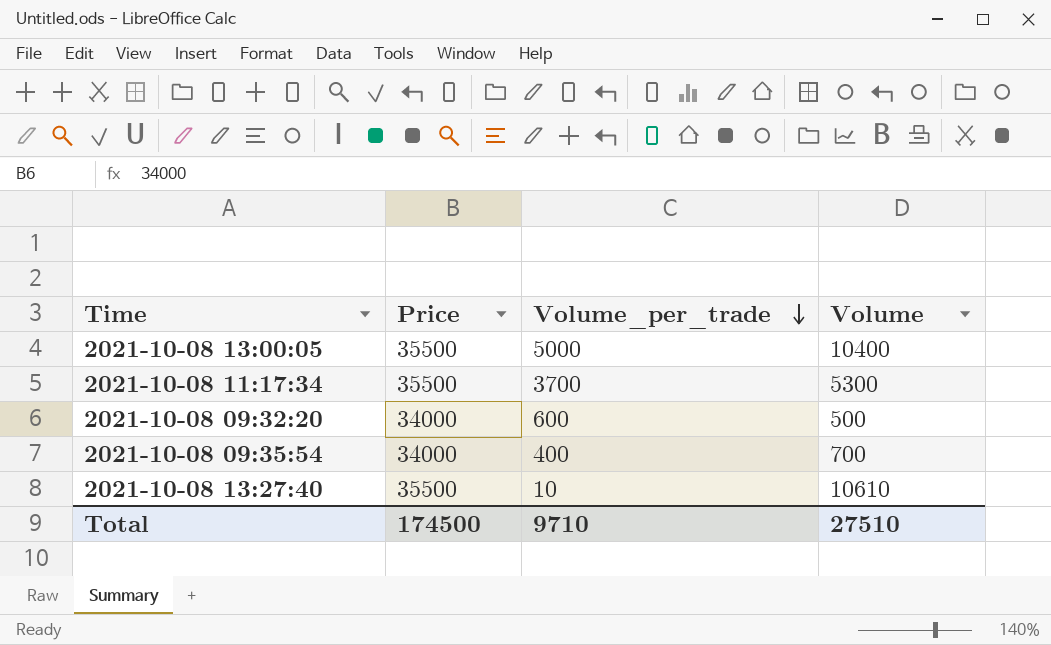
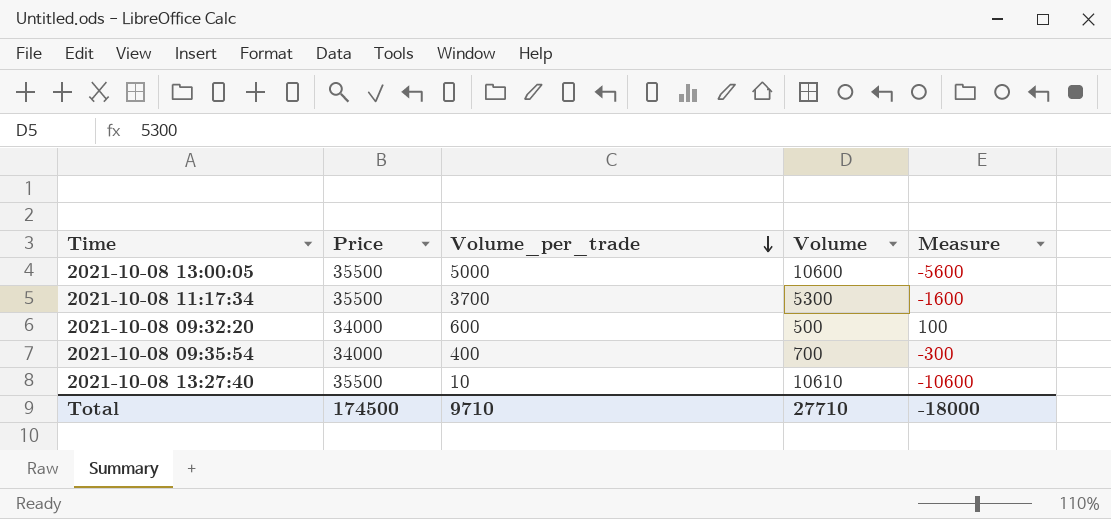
column Measure | formula: none -> [Volume_per_trade] - [Volume]
2021-10-08 13:00:05 | Volume: 10400 -> 10600
Total | Volume: 27510 -> 27710

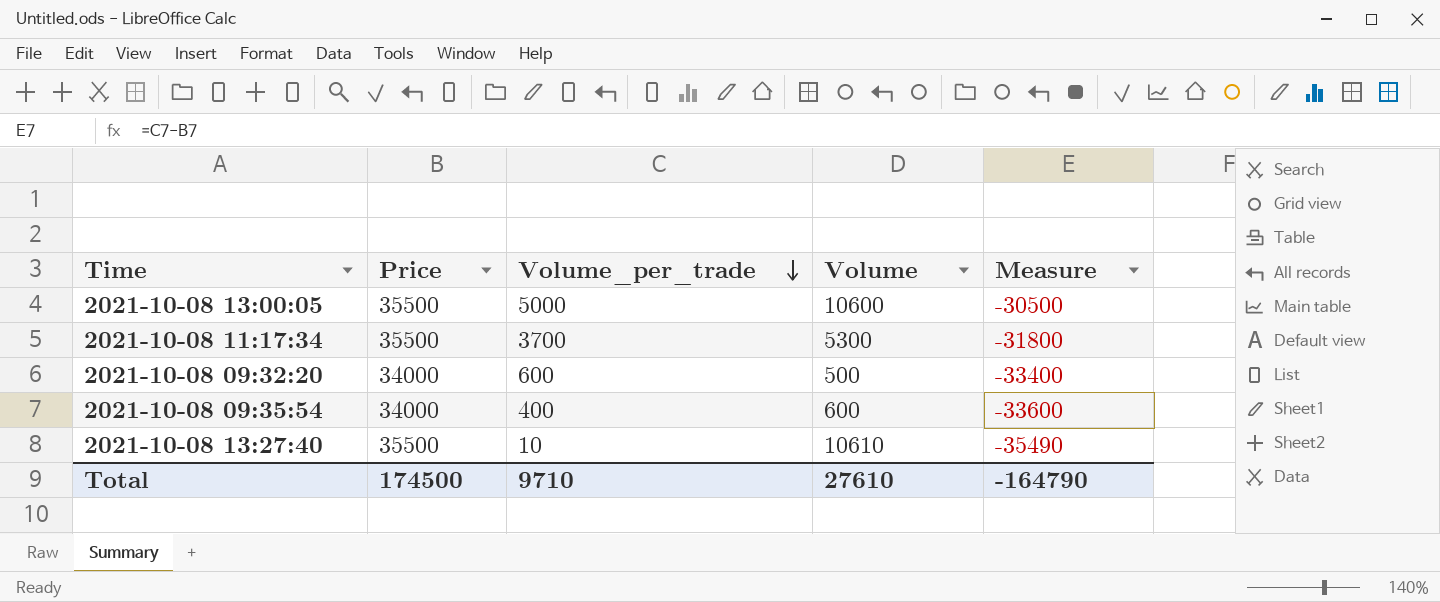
column Measure | formula: [Volume_per_trade] - [Volume] -> [Volume_per_trade] - [Price]
2021-10-08 09:35:54 | Volume: 700 -> 600
Total | Volume: 27710 -> 27610
Total | Measure: -18000 -> -164790

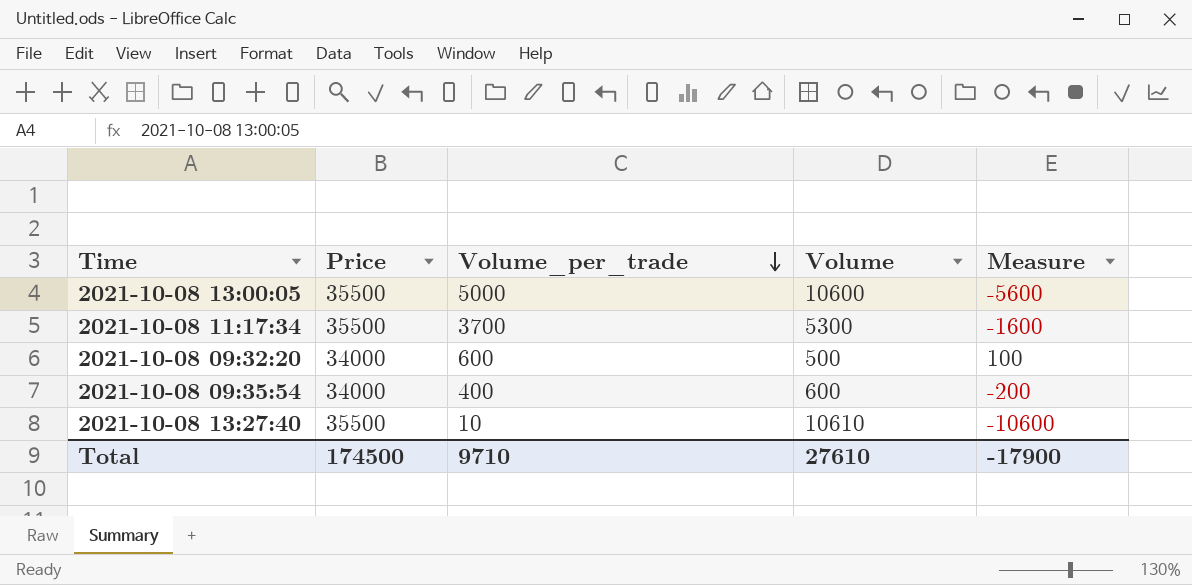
column Measure | formula: [Volume_per_trade] - [Price] -> [Volume_per_trade] - [Volume]
Total | Measure: -164790 -> -17900

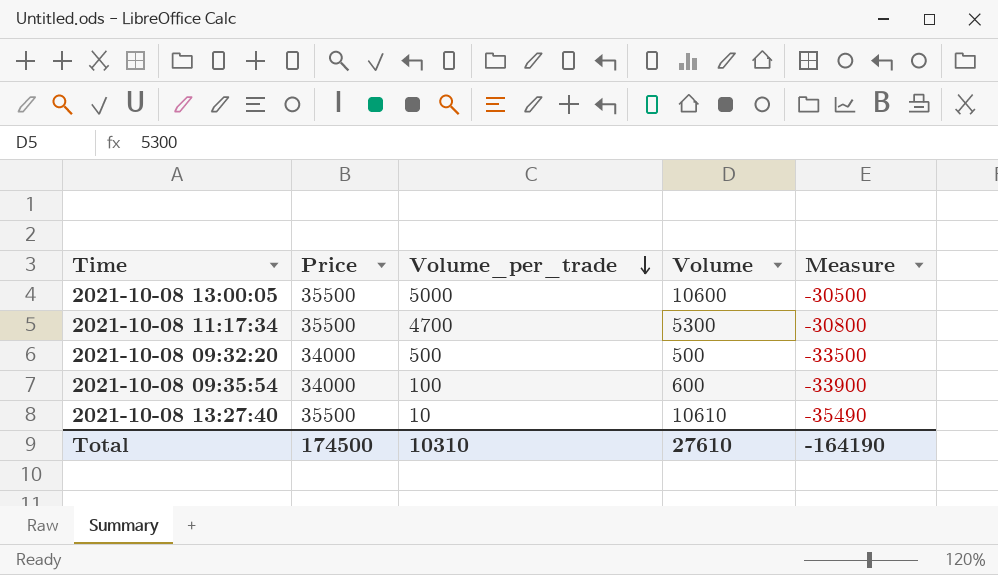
column Measure | formula: [Volume_per_trade] - [Volume] -> [Volume_per_trade] - [Price]
2021-10-08 11:17:34 | Volume_per_trade: 3700 -> 4700
2021-10-08 09:32:20 | Volume_per_trade: 600 -> 500
2021-10-08 09:35:54 | Volume_per_trade: 400 -> 100
Total | Volume_per_trade: 9710 -> 10310
Total | Measure: -17900 -> -164190

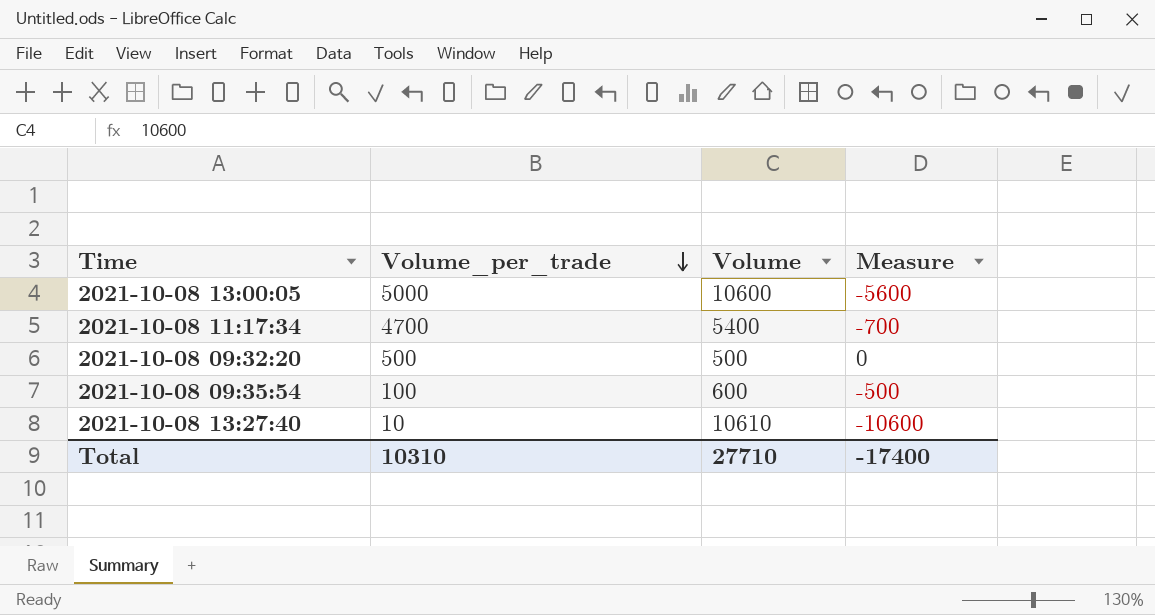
column Price | position: 2 -> none
column Measure | formula: [Volume_per_trade] - [Price] -> [Volume_per_trade] - [Volume]
2021-10-08 11:17:34 | Volume: 5300 -> 5400
Total | Volume: 27610 -> 27710
Total | Measure: -164190 -> -17400

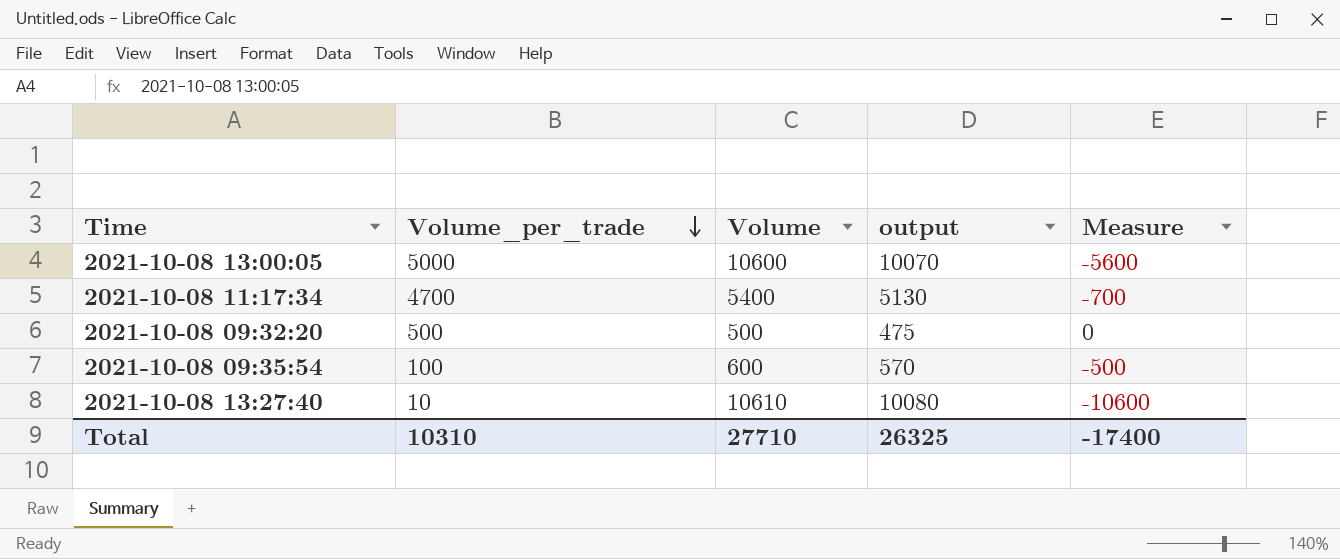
column output | formula: none -> [Volume] * 0.95

